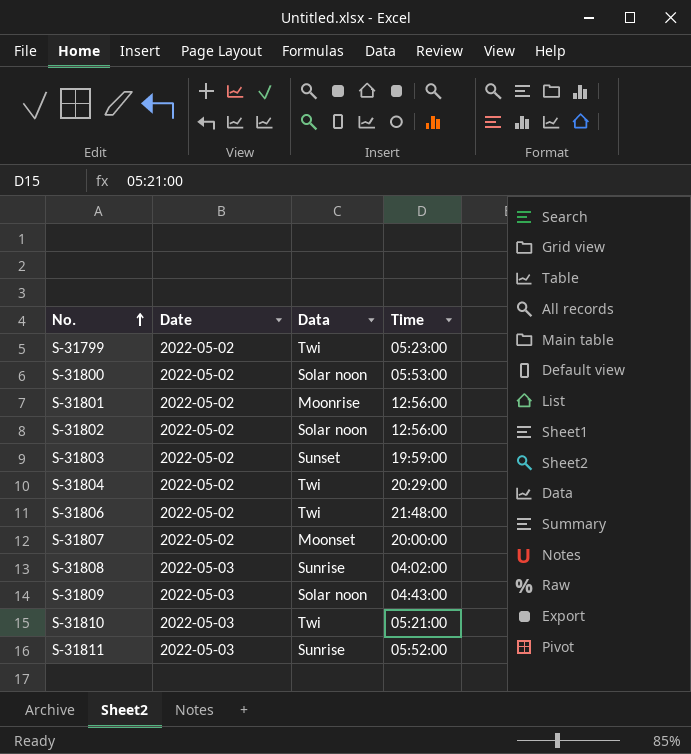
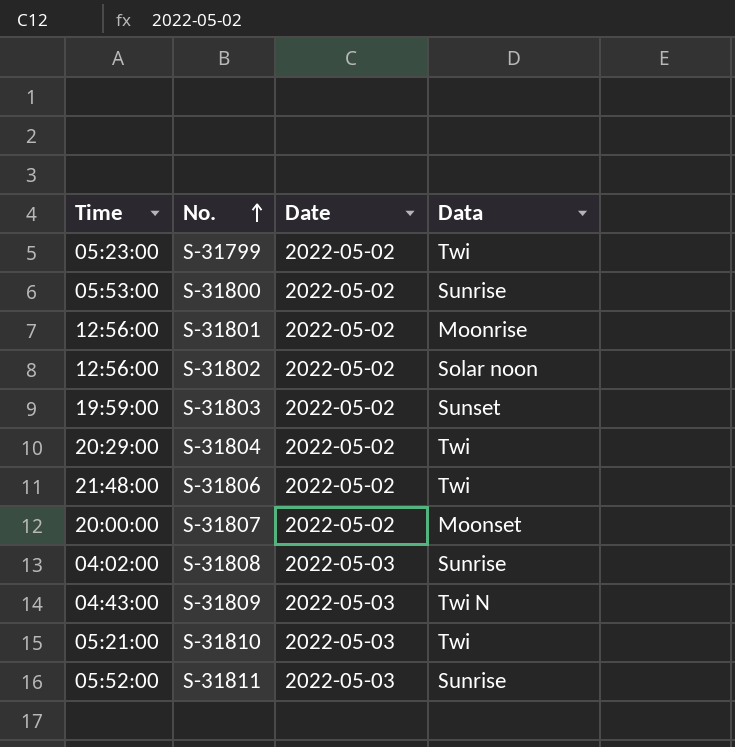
column Time | position: 4 -> 1
S-31800 | Data: Solar noon -> Sunrise
S-31809 | Data: Solar noon -> Twi N

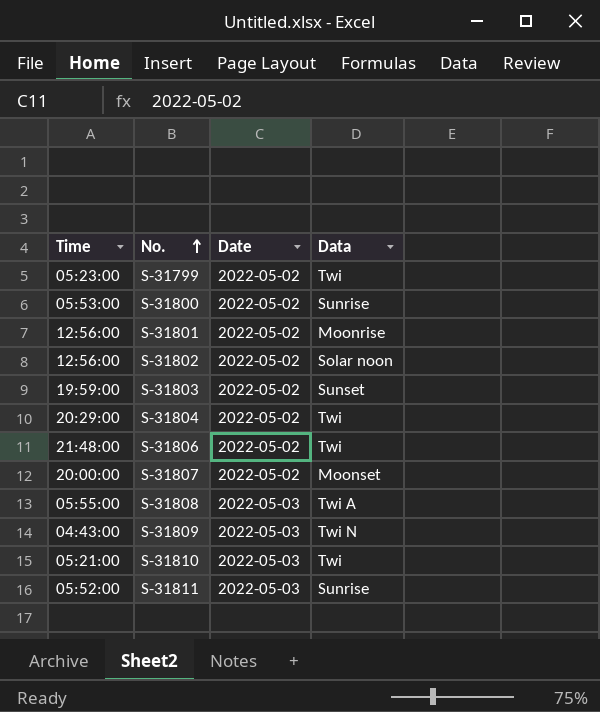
S-31808 | Time: 04:02:00 -> 05:55:00
S-31808 | Data: Sunrise -> Twi A

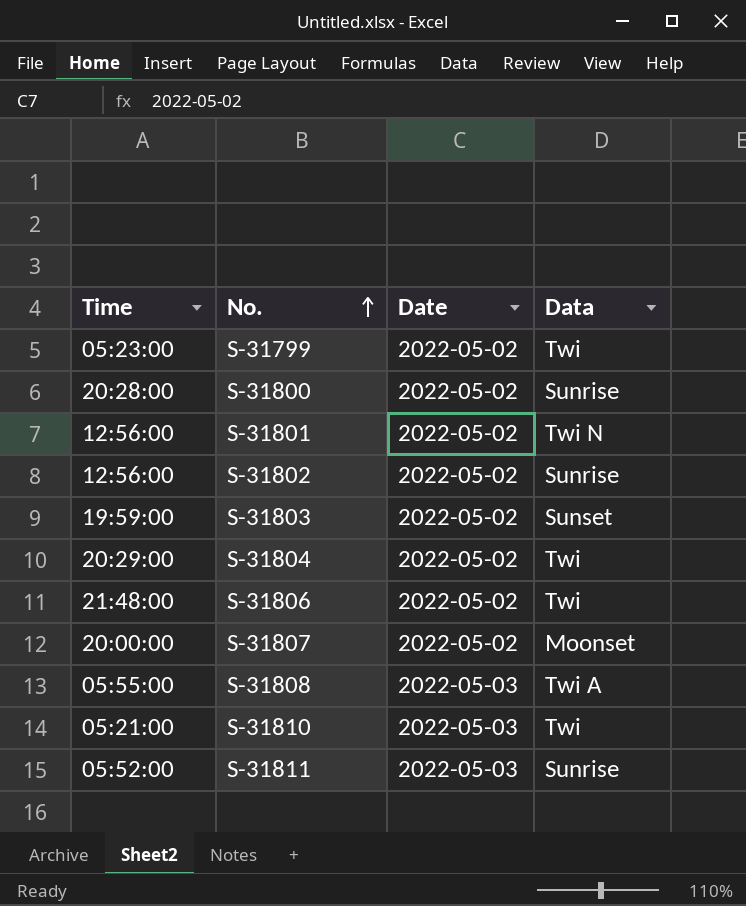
row S-31809: 04:43:00 | 2022-05-03 | Twi N -> none
S-31800 | Time: 05:53:00 -> 20:28:00
S-31801 | Data: Moonrise -> Twi N
S-31802 | Data: Solar noon -> Sunrise

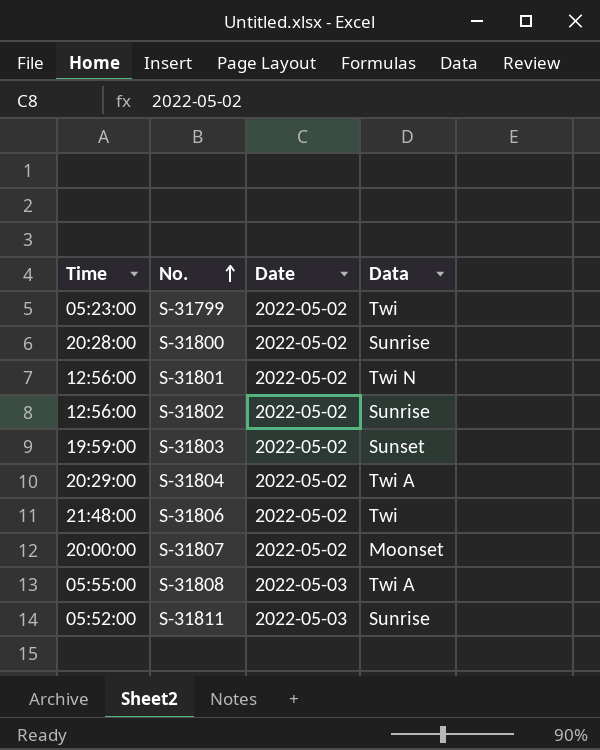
row S-31810: 05:21:00 | 2022-05-03 | Twi -> none
S-31804 | Data: Twi -> Twi A

